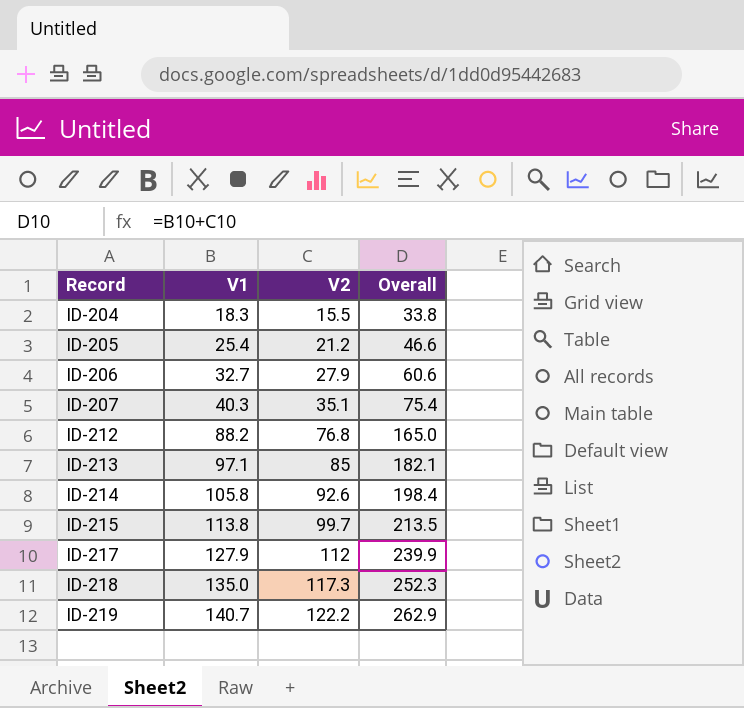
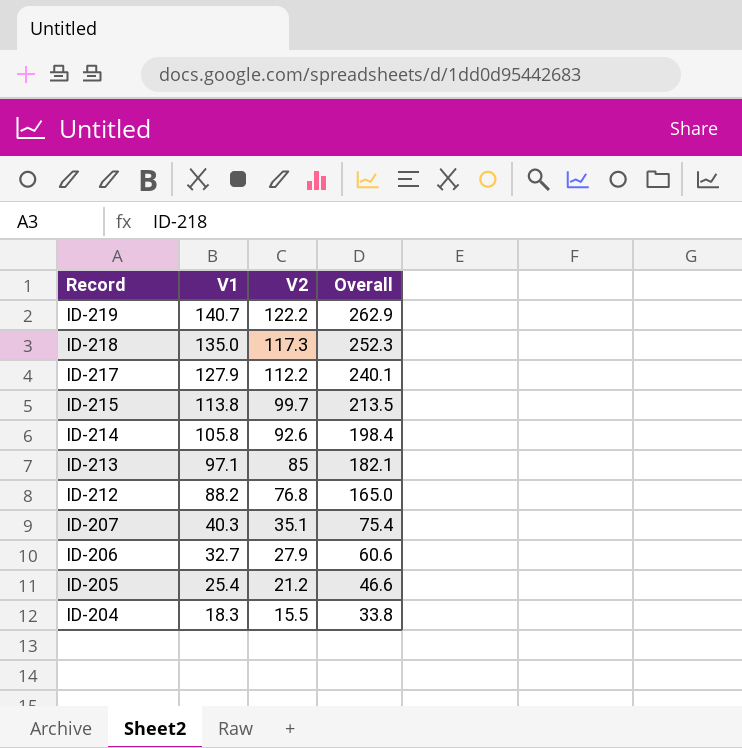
row order: Record ascending -> Record descending
ID-217 | V2: 112 -> 112.2
ID-217 | Overall: 239.9 -> 240.1

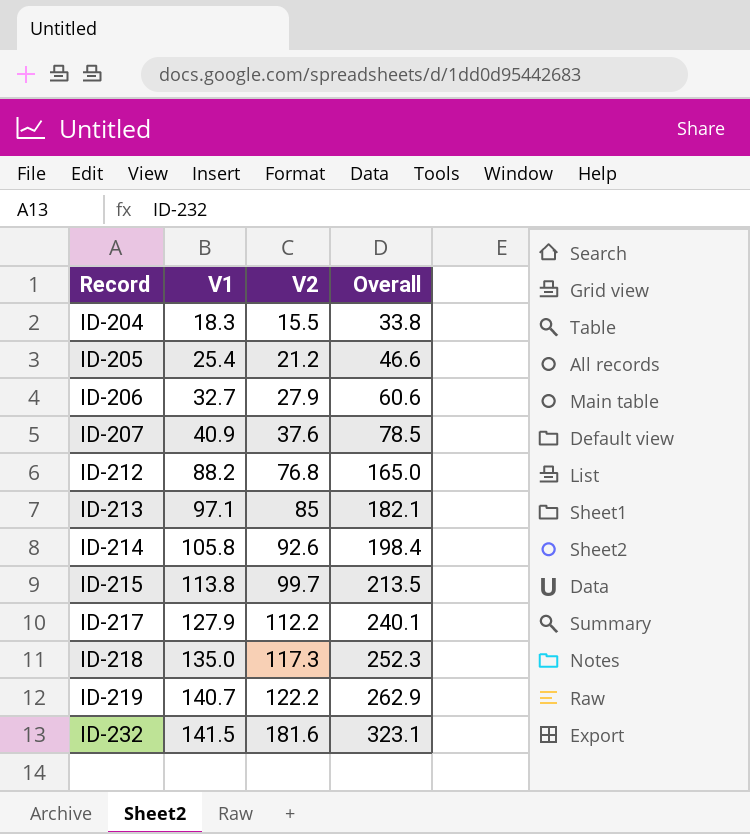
row order: Record descending -> Record ascending
ID-207 | V1: 40.3 -> 40.9
ID-207 | V2: 35.1 -> 37.6
ID-207 | Overall: 75.4 -> 78.5
row ID-232: none -> 141.5 | 181.6 | 323.1

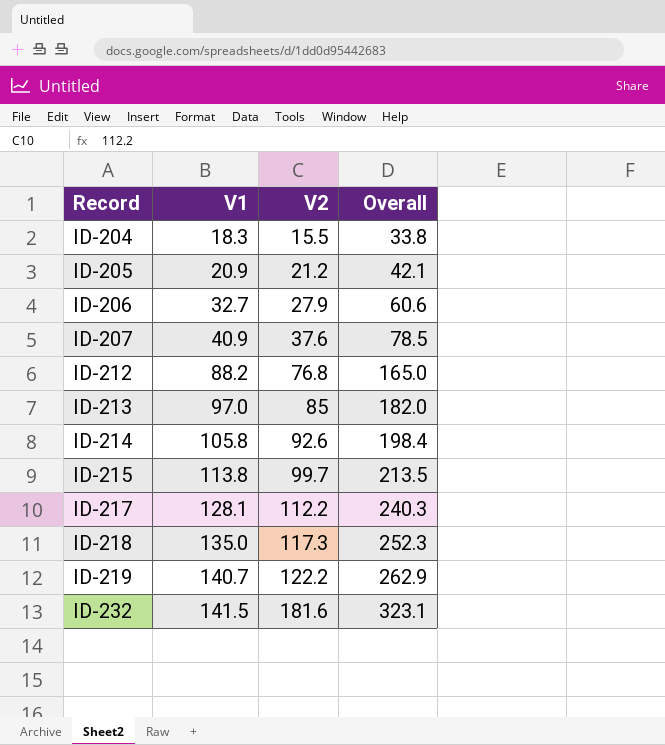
ID-205 | V1: 25.4 -> 20.9
ID-205 | Overall: 46.6 -> 42.1
ID-213 | V1: 97.1 -> 97.0
ID-213 | Overall: 182.1 -> 182.0
ID-217 | V1: 127.9 -> 128.1
ID-217 | Overall: 240.1 -> 240.3

